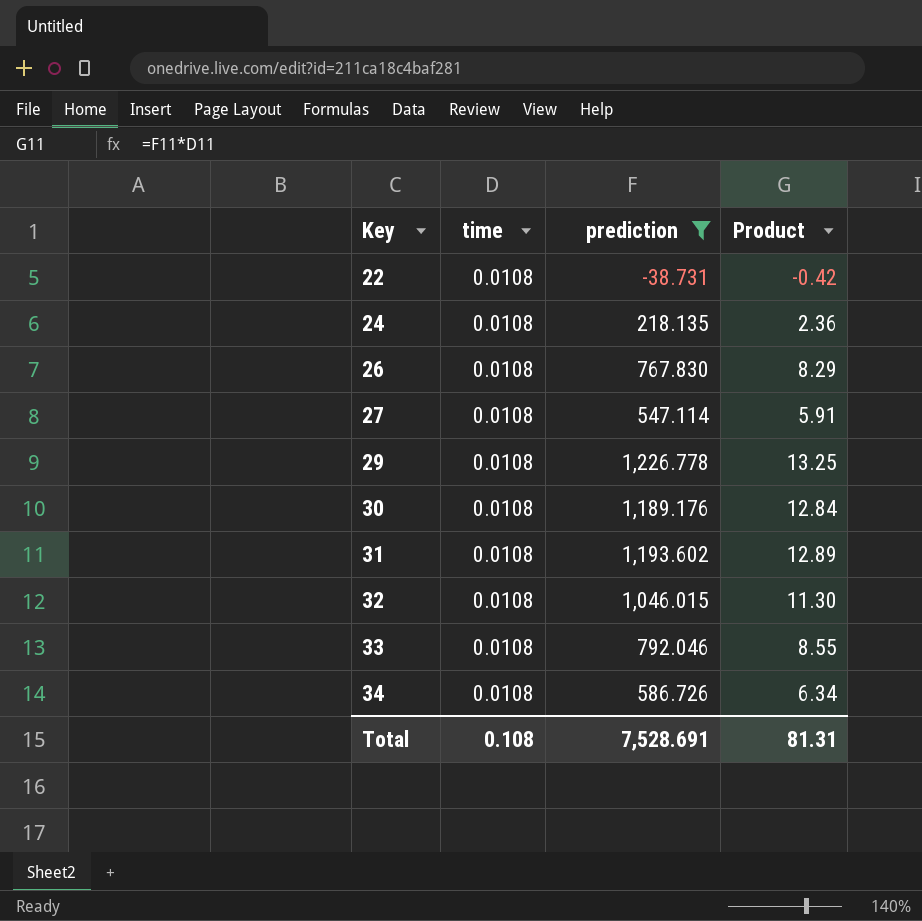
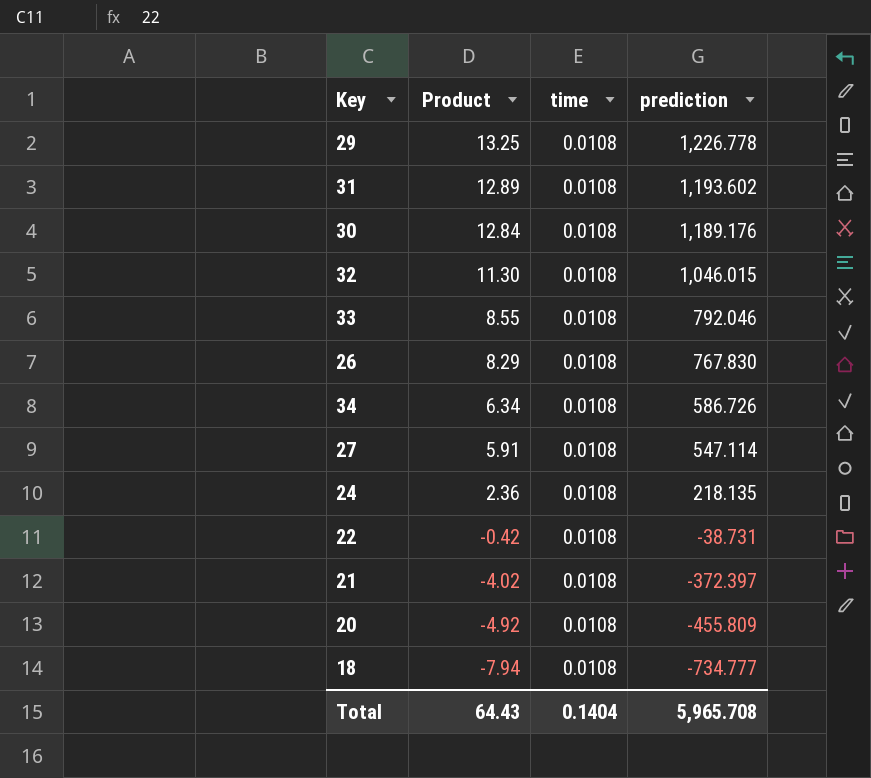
filter: prediction >= -38.731 -> none
row order: Key ascending -> Product descending
column Product | position: 4 -> 2
Total | Product: 81.31 -> 64.43
Total | time: 0.108 -> 0.1404
Total | prediction: 7,528.691 -> 5,965.708

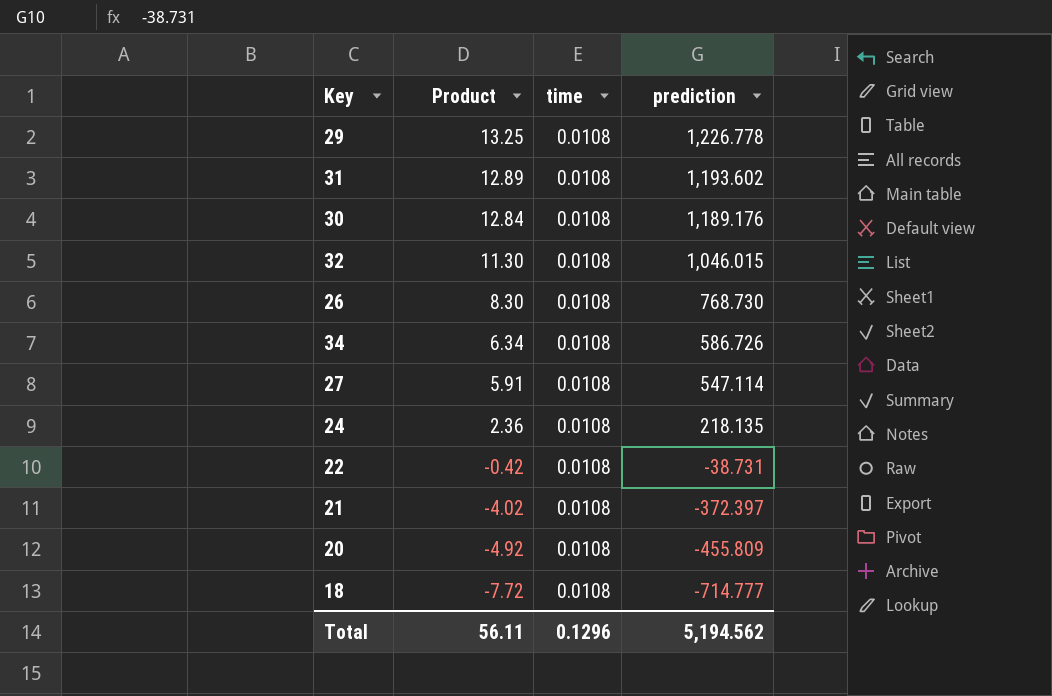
row 33: 8.55 | 0.0108 | 792.046 -> none
26 | Product: 8.29 -> 8.30
26 | prediction: 767.830 -> 768.730
18 | Product: -7.94 -> -7.72
18 | prediction: -734.777 -> -714.777
Total | Product: 64.43 -> 56.11
Total | time: 0.1404 -> 0.1296
Total | prediction: 5,965.708 -> 5,194.562

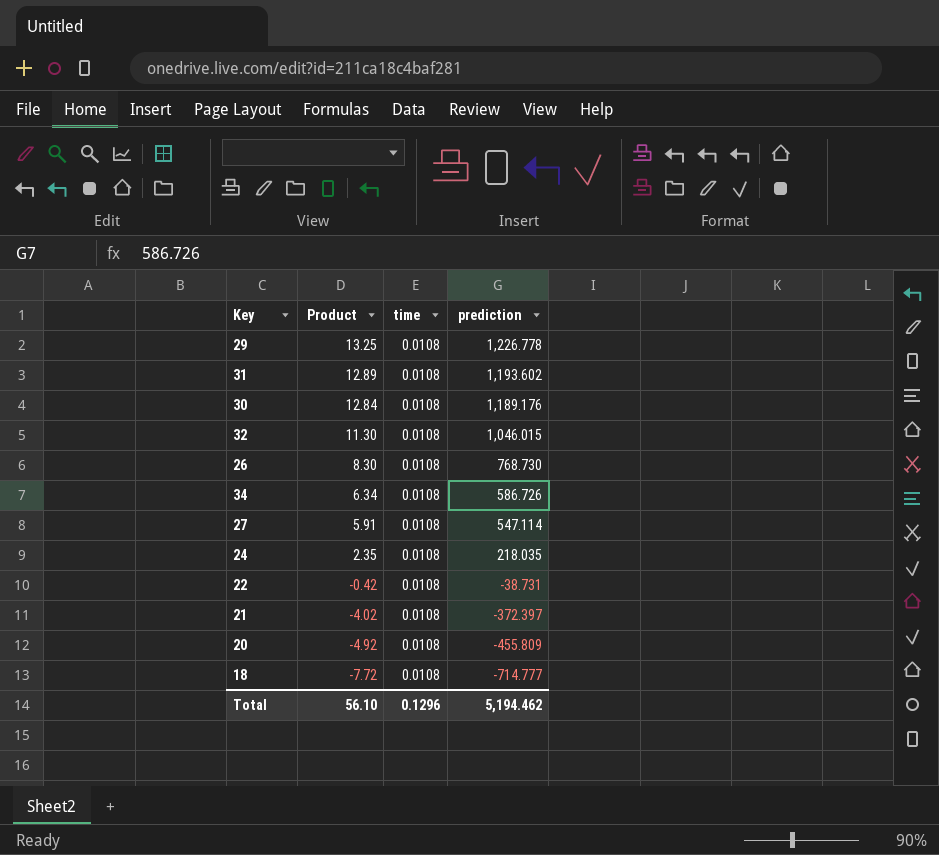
24 | Product: 2.36 -> 2.35
24 | prediction: 218.135 -> 218.035
Total | Product: 56.11 -> 56.10
Total | prediction: 5,194.562 -> 5,194.462

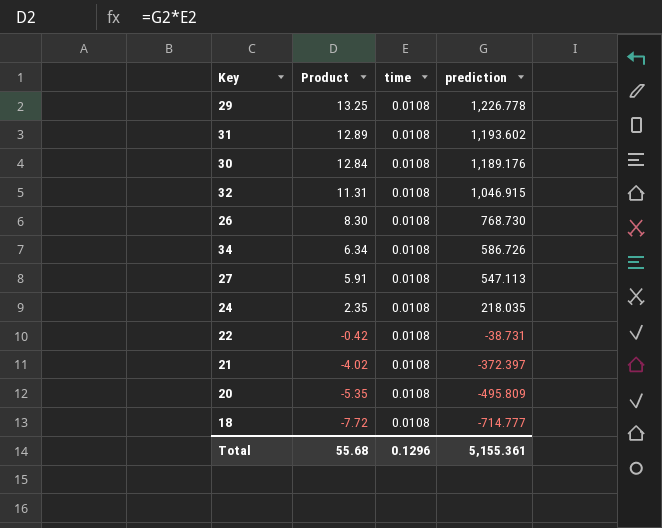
32 | Product: 11.30 -> 11.31
32 | prediction: 1,046.015 -> 1,046.915
27 | prediction: 547.114 -> 547.113
20 | Product: -4.92 -> -5.35
20 | prediction: -455.809 -> -495.809
Total | Product: 56.10 -> 55.68
Total | prediction: 5,194.462 -> 5,155.361

